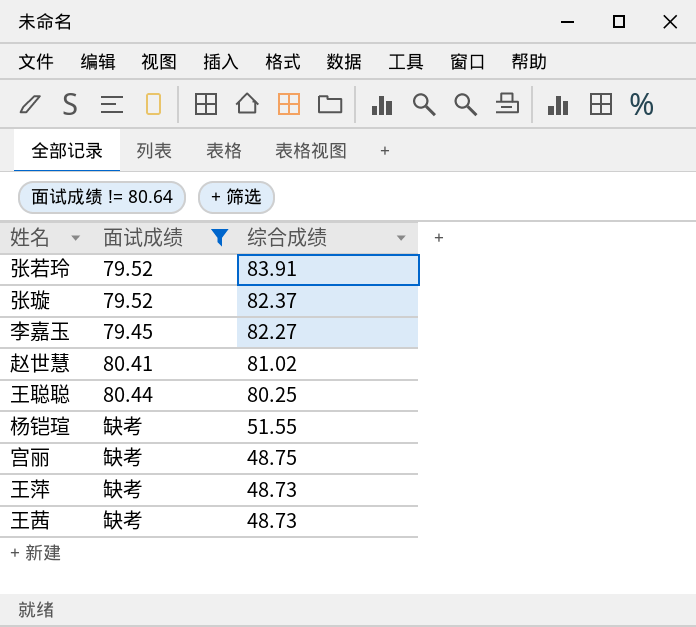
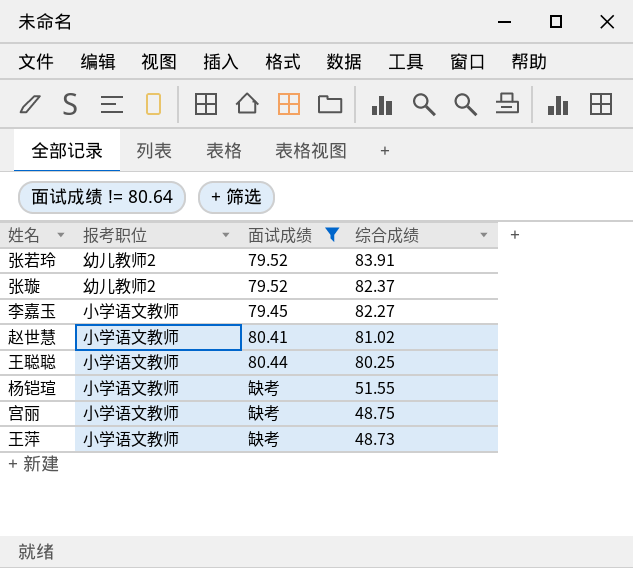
column 报考职位 | position: none -> 2
row 王茜: 缺考 | 48.73 -> none

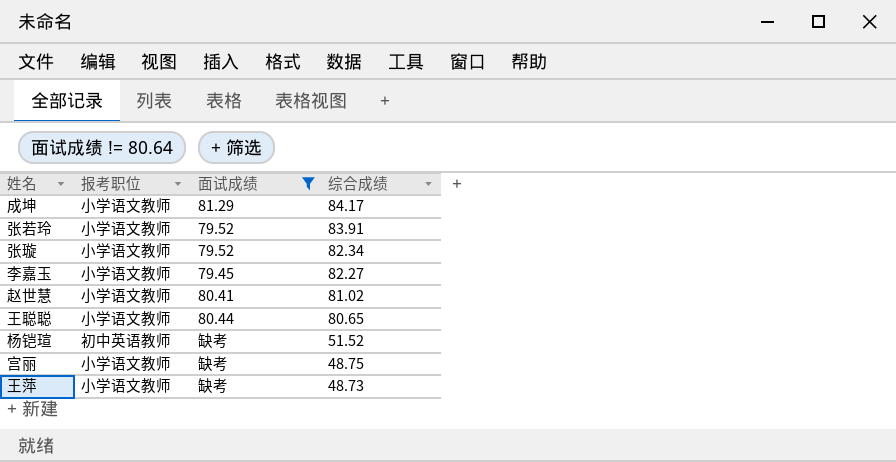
row 成坤: none -> 小学语文教师 | 81.29 | 84.17
张若玲 | 报考职位: 幼儿教师2 -> 小学语文教师
张璇 | 报考职位: 幼儿教师2 -> 小学语文教师
张璇 | 综合成绩: 82.37 -> 82.34
王聪聪 | 综合成绩: 80.25 -> 80.65
杨铠瑄 | 报考职位: 小学语文教师 -> 初中英语教师
杨铠瑄 | 综合成绩: 51.55 -> 51.52

